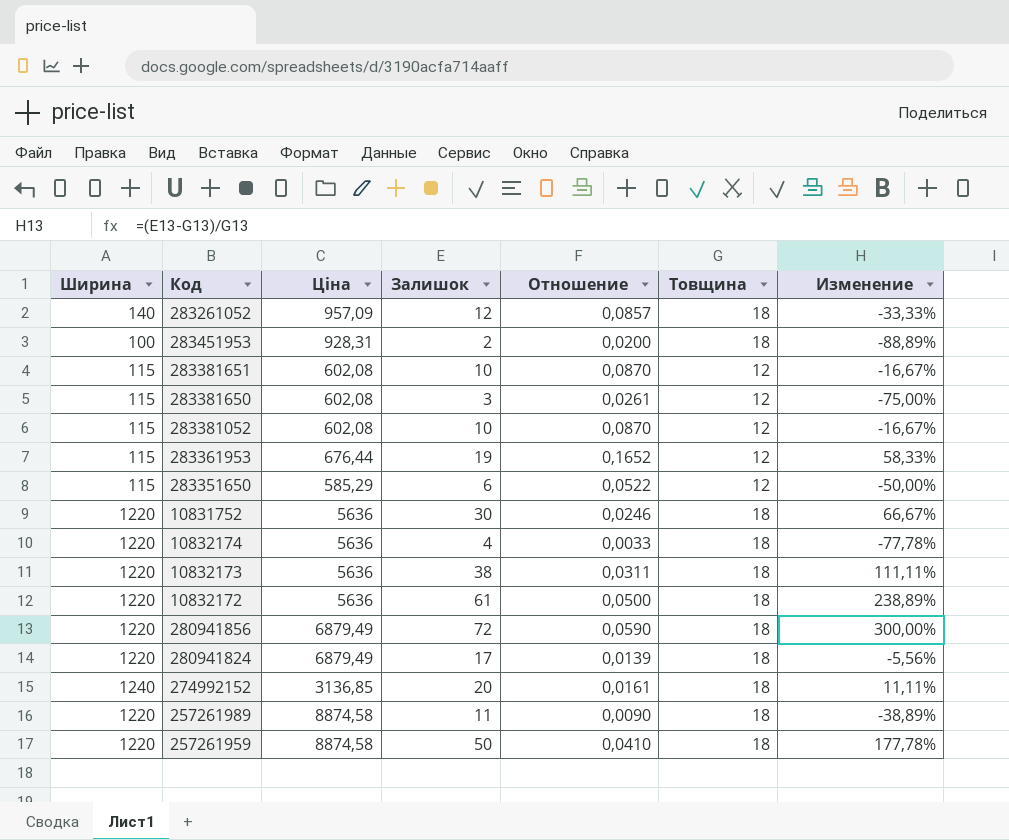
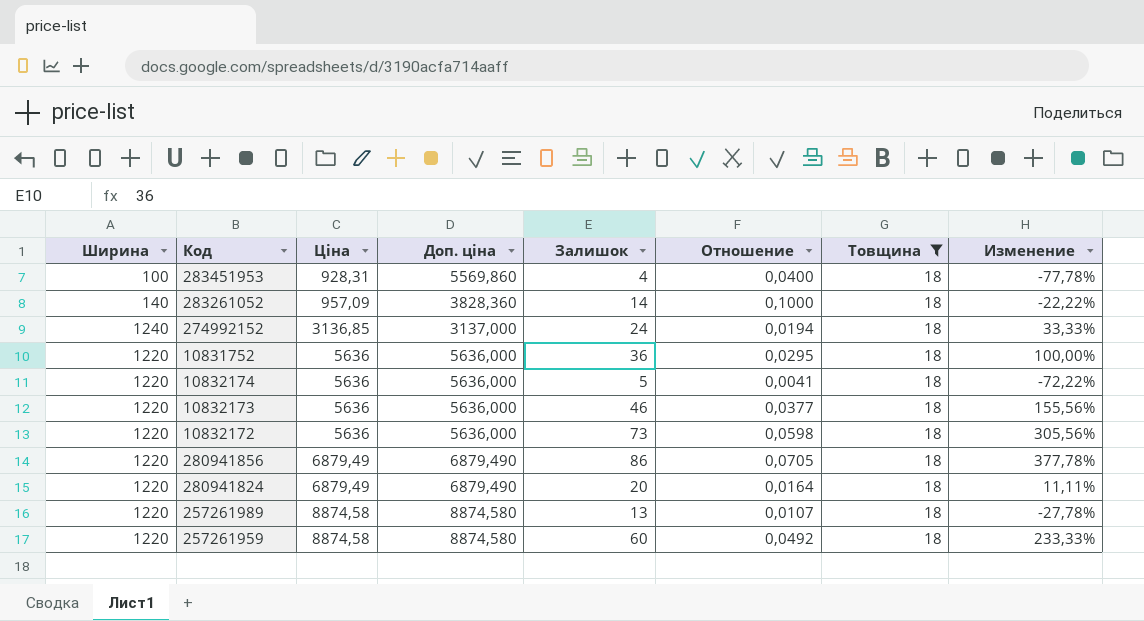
filter: none -> Товщина = 18
row order: none -> Ціна ascending
column Доп. ціна | position: none -> 4
283451953 | Залишок: 2 -> 4
283451953 | Отношение: 0,0200 -> 0,0400
283451953 | Изменение: -88,89% -> -77,78%
283261052 | Залишок: 12 -> 14
283261052 | Отношение: 0,0857 -> 0,1000
283261052 | Изменение: -33,33% -> -22,22%
274992152 | Залишок: 20 -> 24
274992152 | Отношение: 0,0161 -> 0,0194
274992152 | Изменение: 11,11% -> 33,33%
10831752 | Залишок: 30 -> 36
10831752 | Отношение: 0,0246 -> 0,0295
10831752 | Изменение: 66,67% -> 100,00%
10832174 | Залишок: 4 -> 5
10832174 | Отношение: 0,0033 -> 0,0041
10832174 | Изменение: -77,78% -> -72,22%
10832173 | Залишок: 38 -> 46
10832173 | Отношение: 0,0311 -> 0,0377
10832173 | Изменение: 111,11% -> 155,56%
10832172 | Залишок: 61 -> 73
10832172 | Отношение: 0,0500 -> 0,0598
10832172 | Изменение: 238,89% -> 305,56%
280941856 | Залишок: 72 -> 86
280941856 | Отношение: 0,0590 -> 0,0705
280941856 | Изменение: 300,00% -> 377,78%
280941824 | Залишок: 17 -> 20
280941824 | Отношение: 0,0139 -> 0,0164
280941824 | Изменение: -5,56% -> 11,11%
257261989 | Залишок: 11 -> 13
257261989 | Отношение: 0,0090 -> 0,0107
257261989 | Изменение: -38,89% -> -27,78%
257261959 | Залишок: 50 -> 60
257261959 | Отношение: 0,0410 -> 0,0492
257261959 | Изменение: 177,78% -> 233,33%

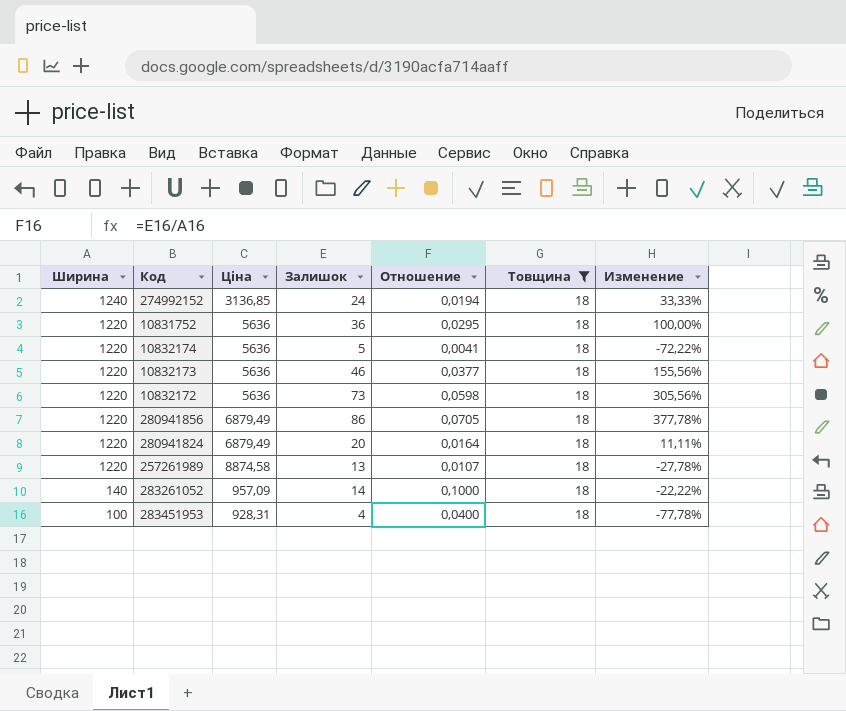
row order: Ціна ascending -> Ширина descending
column Доп. ціна | position: 4 -> none
row 257261959: 1220 | 8874,58 | 8874,580 | 60 | 0,0492 | 18 | 233,33% -> none

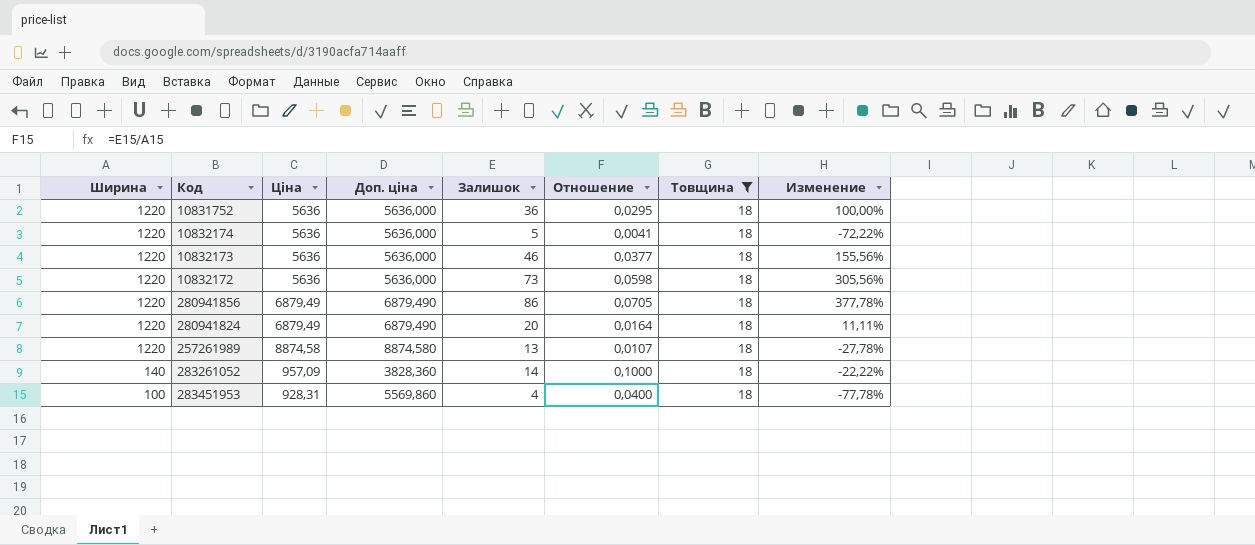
column Доп. ціна | position: none -> 4
row 274992152: 1240 | 3136,85 | 24 | 0,0194 | 18 | 33,33% -> none

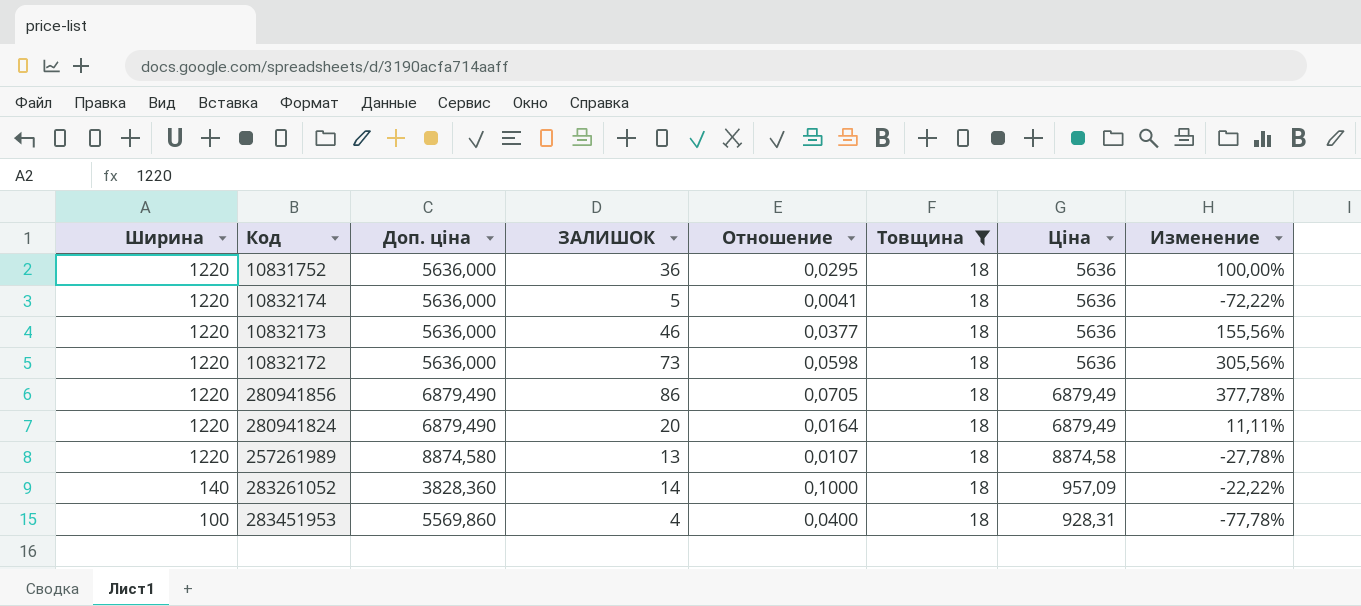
column name: Залишок -> ЗАЛИШОК
column Ціна | position: 3 -> 7

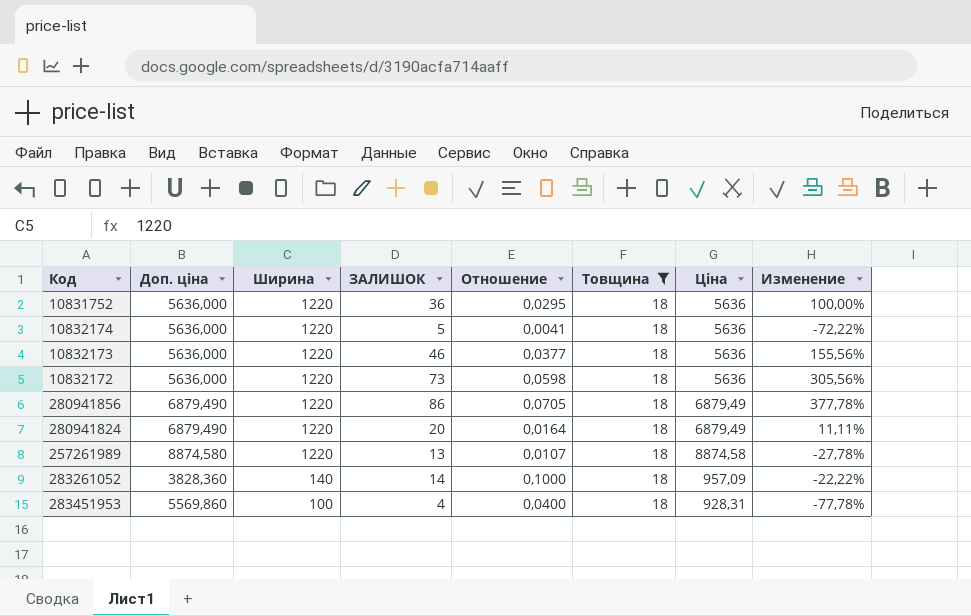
column Ширина | position: 1 -> 3

